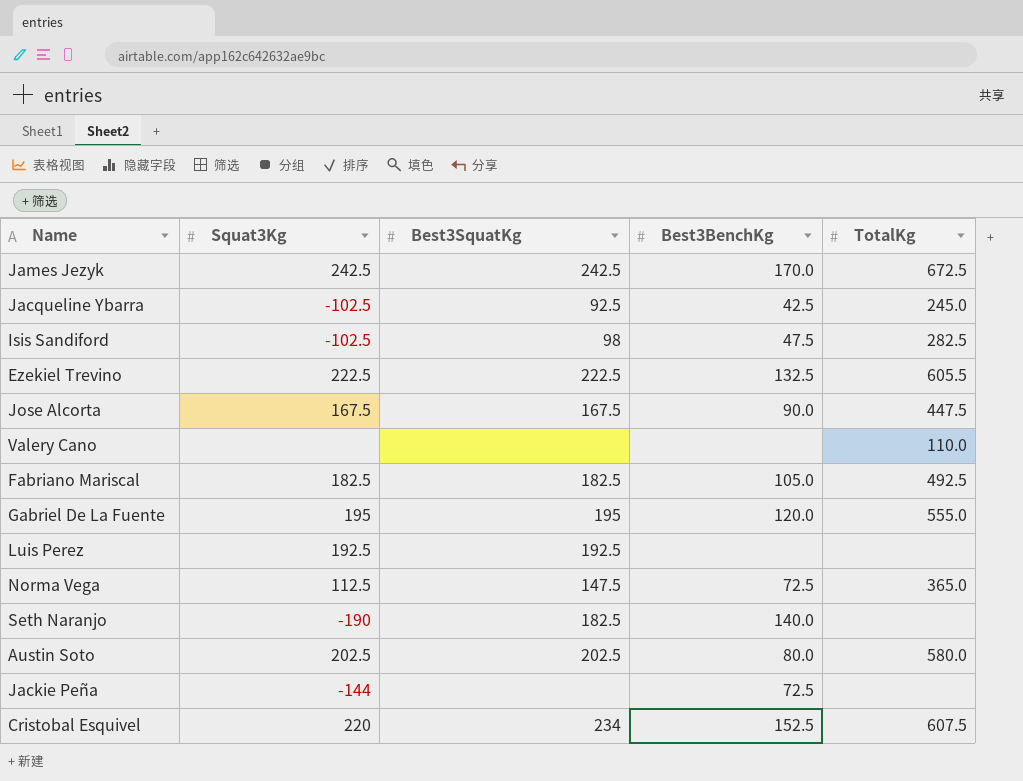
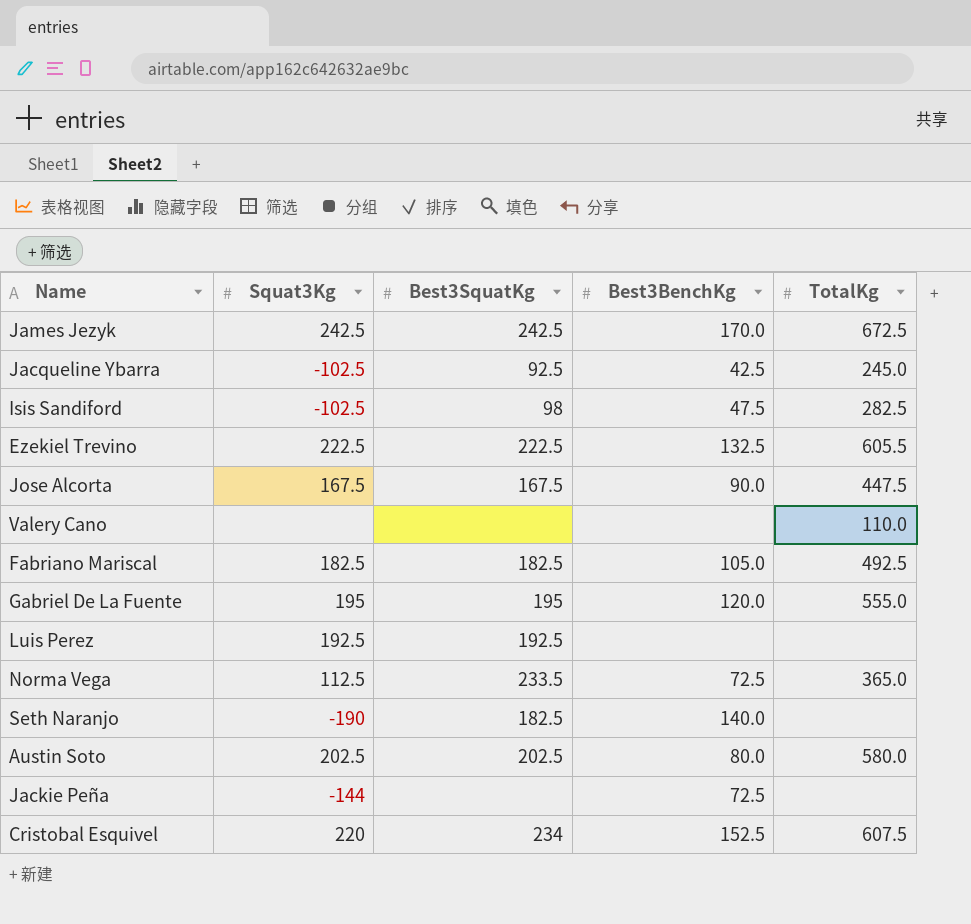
Norma Vega | Best3SquatKg: 147.5 -> 233.5

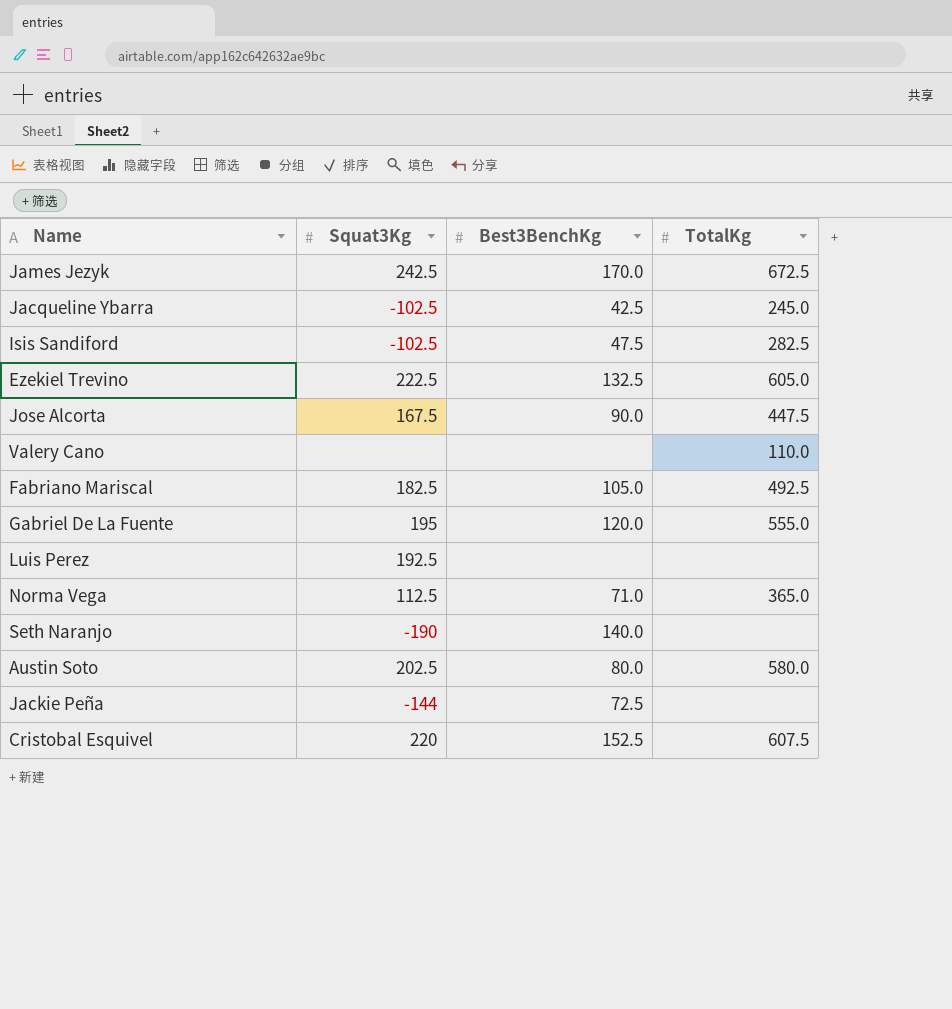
column Best3SquatKg | position: 3 -> none
Ezekiel Trevino | TotalKg: 605.5 -> 605.0
Norma Vega | Best3BenchKg: 72.5 -> 71.0

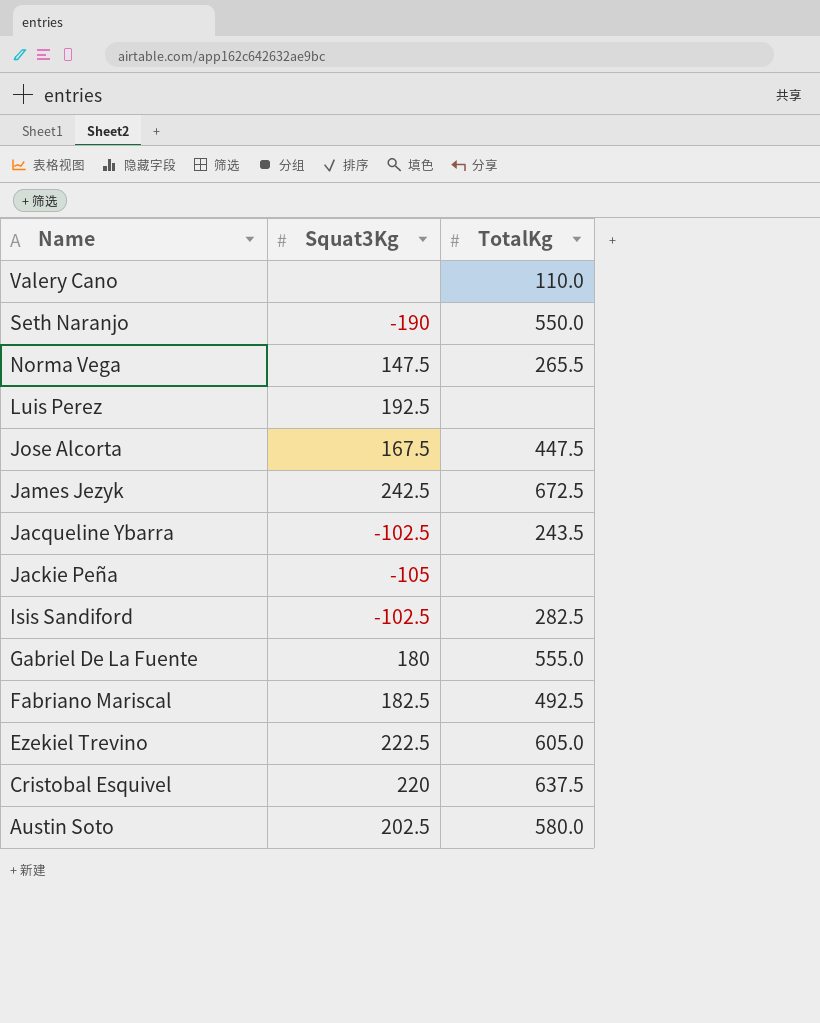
row order: none -> Name descending
column Best3BenchKg | position: 3 -> none
Seth Naranjo | TotalKg: none -> 550.0
Norma Vega | Squat3Kg: 112.5 -> 147.5
Norma Vega | TotalKg: 365.0 -> 265.5
Jacqueline Ybarra | TotalKg: 245.0 -> 243.5
Jackie Peña | Squat3Kg: -144 -> -105
Gabriel De La Fuente | Squat3Kg: 195 -> 180
Cristobal Esquivel | TotalKg: 607.5 -> 637.5

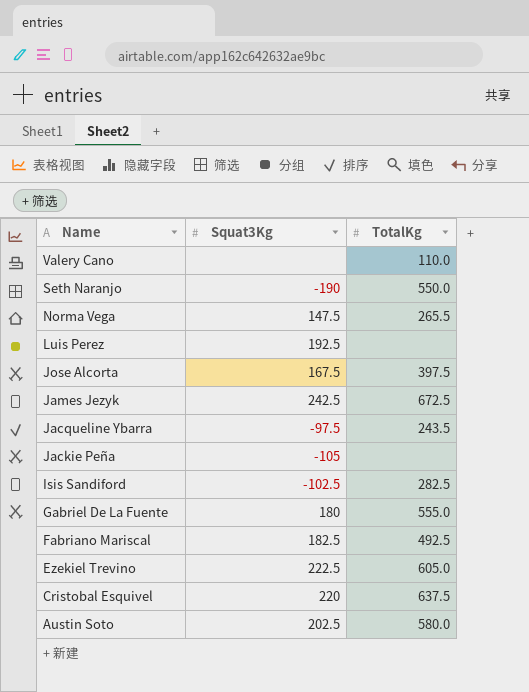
Jose Alcorta | TotalKg: 447.5 -> 397.5
Jacqueline Ybarra | Squat3Kg: -102.5 -> -97.5

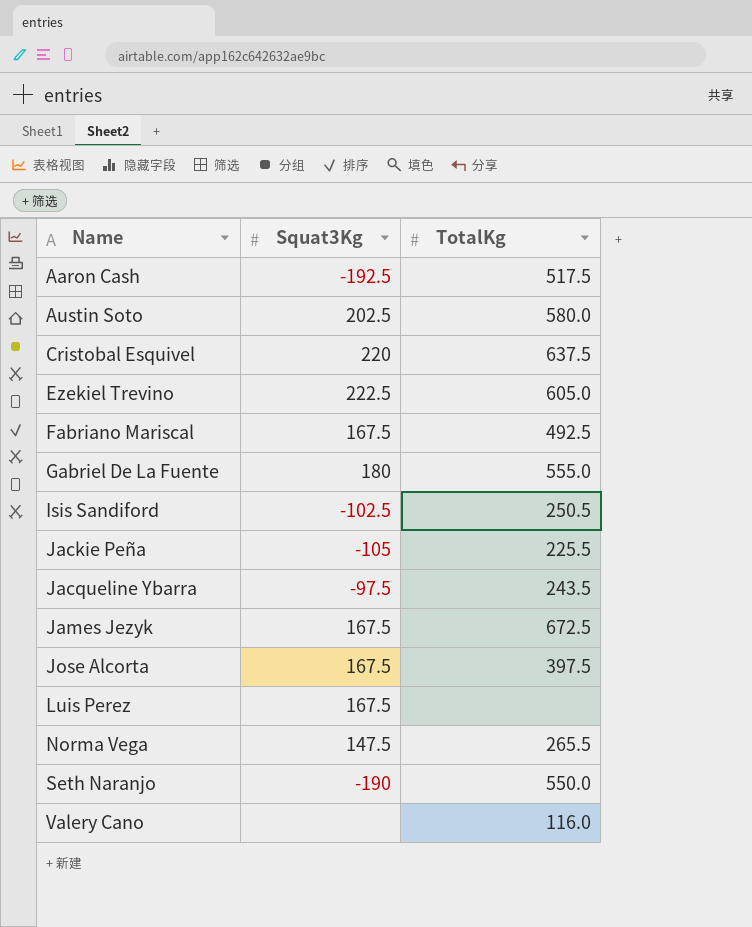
row order: Name descending -> Name ascending
row Aaron Cash: none -> -192.5 | 517.5
Fabriano Mariscal | Squat3Kg: 182.5 -> 167.5
Isis Sandiford | TotalKg: 282.5 -> 250.5
Jackie Peña | TotalKg: none -> 225.5
James Jezyk | Squat3Kg: 242.5 -> 167.5
Luis Perez | Squat3Kg: 192.5 -> 167.5
Valery Cano | TotalKg: 110.0 -> 116.0

